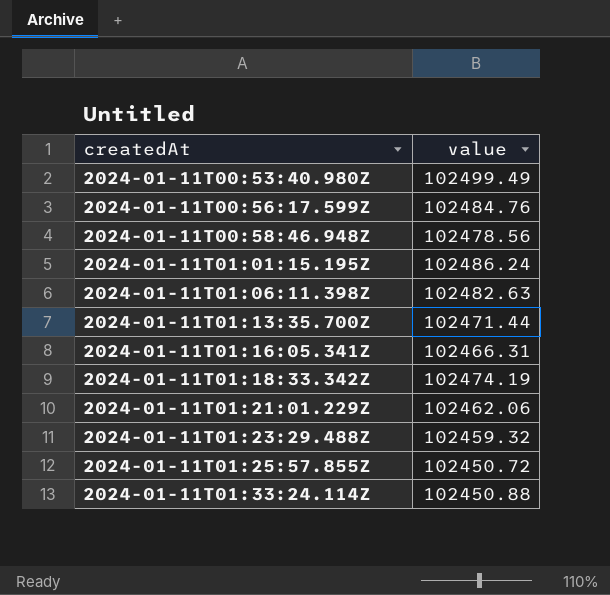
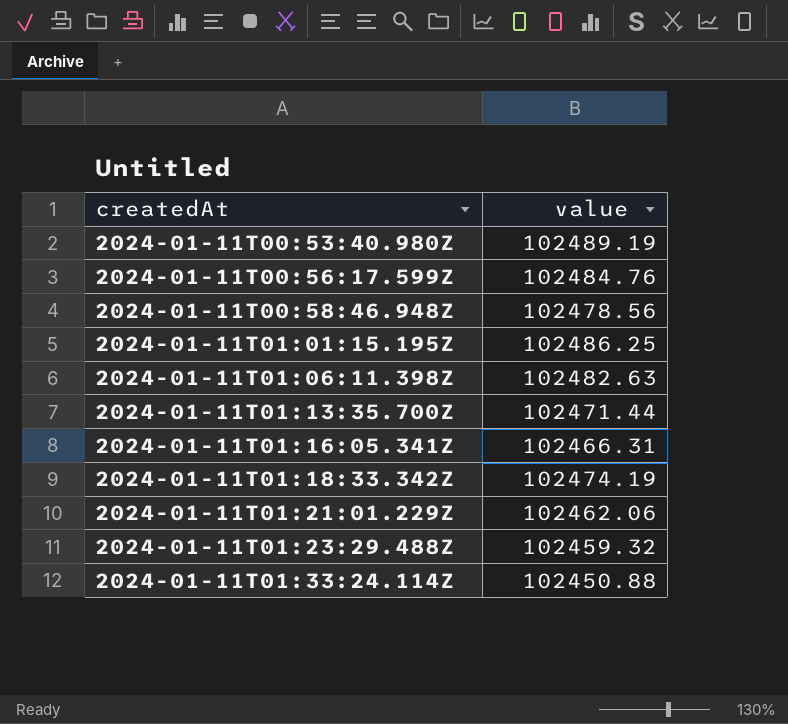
row 2024-01-11T01:25:57.855Z: 102450.72 -> none
2024-01-11T00:53:40.980Z | value: 102499.49 -> 102489.19
2024-01-11T01:01:15.195Z | value: 102486.24 -> 102486.25

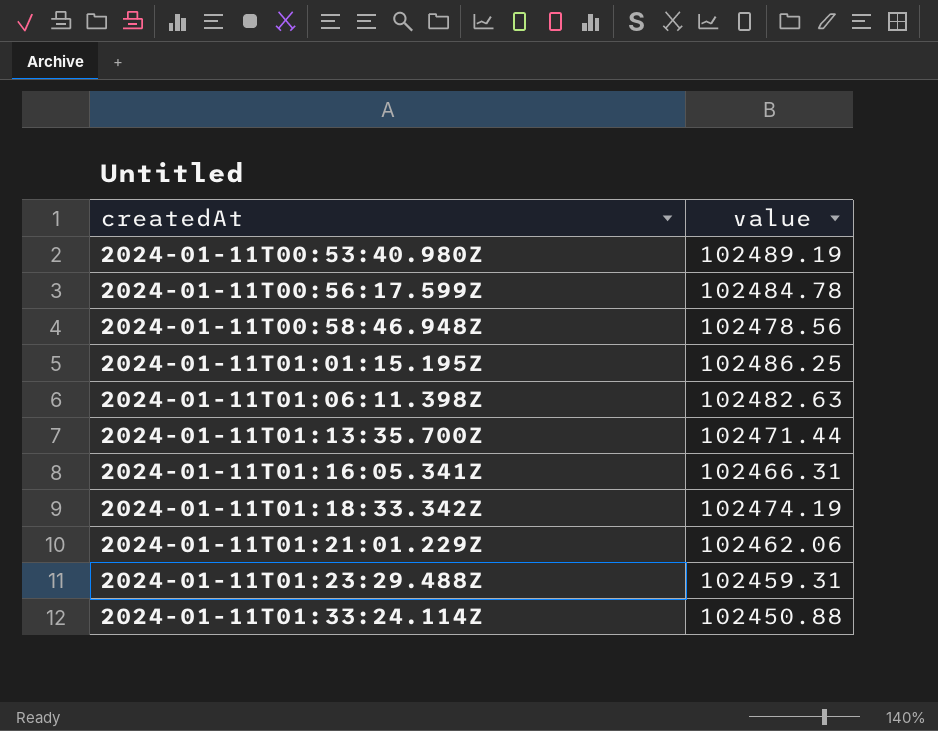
2024-01-11T00:56:17.599Z | value: 102484.76 -> 102484.78
2024-01-11T01:23:29.488Z | value: 102459.32 -> 102459.31

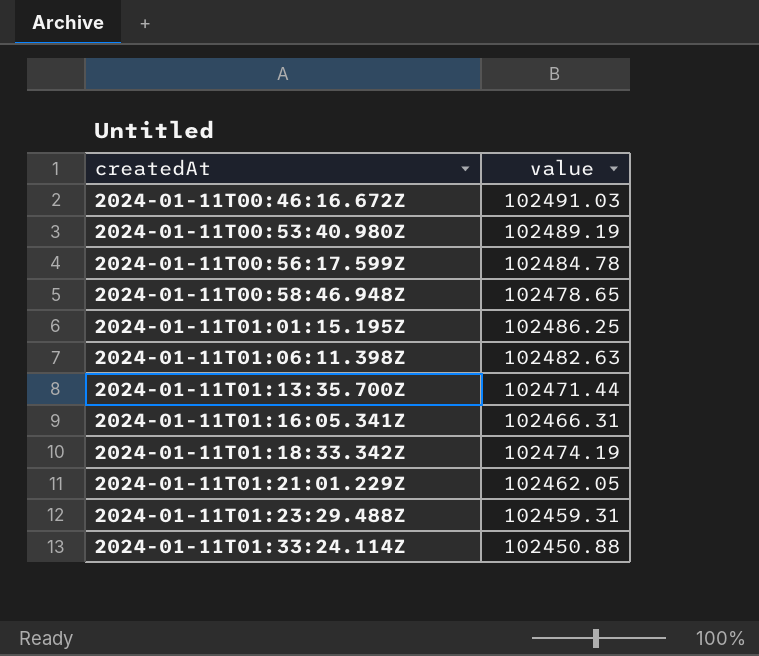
row 2024-01-11T00:46:16.672Z: none -> 102491.03
2024-01-11T00:58:46.948Z | value: 102478.56 -> 102478.65
2024-01-11T01:21:01.229Z | value: 102462.06 -> 102462.05

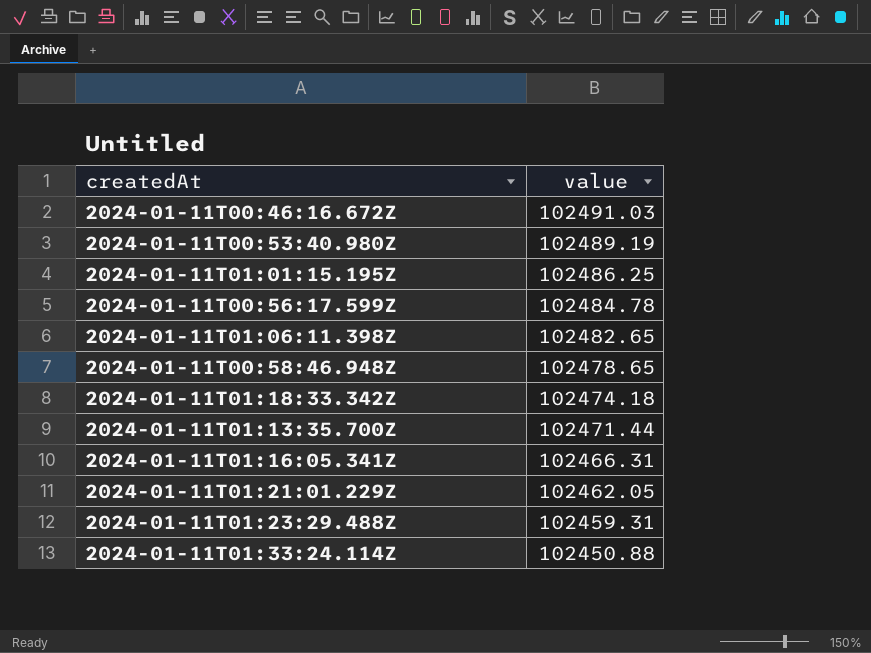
row order: createdAt ascending -> value descending
2024-01-11T01:06:11.398Z | value: 102482.63 -> 102482.65
2024-01-11T01:18:33.342Z | value: 102474.19 -> 102474.18

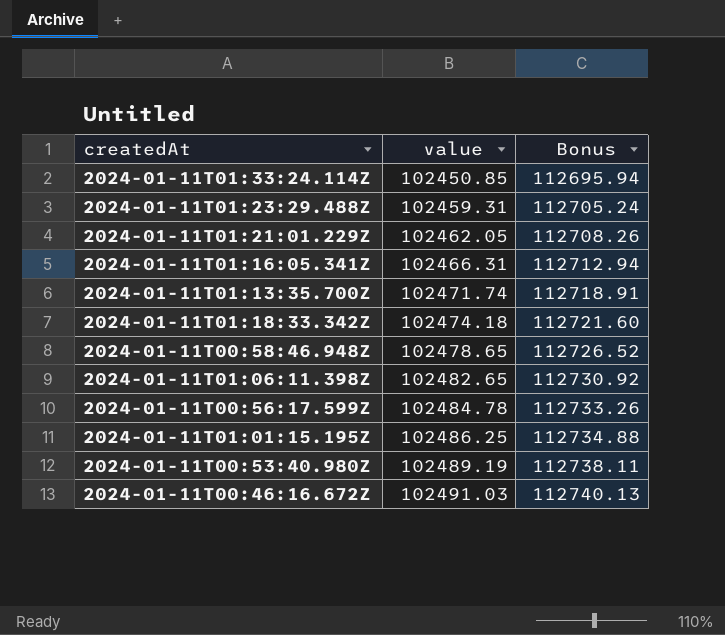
row order: value descending -> value ascending
column Bonus | formula: none -> [value] * 1.1
2024-01-11T01:33:24.114Z | value: 102450.88 -> 102450.85
2024-01-11T01:13:35.700Z | value: 102471.44 -> 102471.74

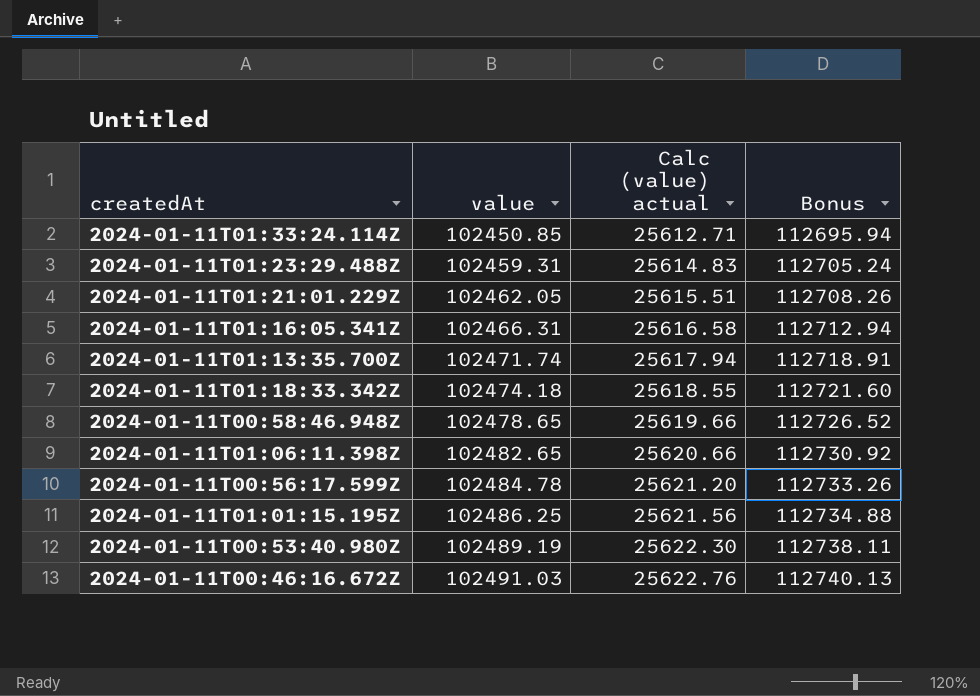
column Calc (value) actual | formula: none -> [value] * 0.25

